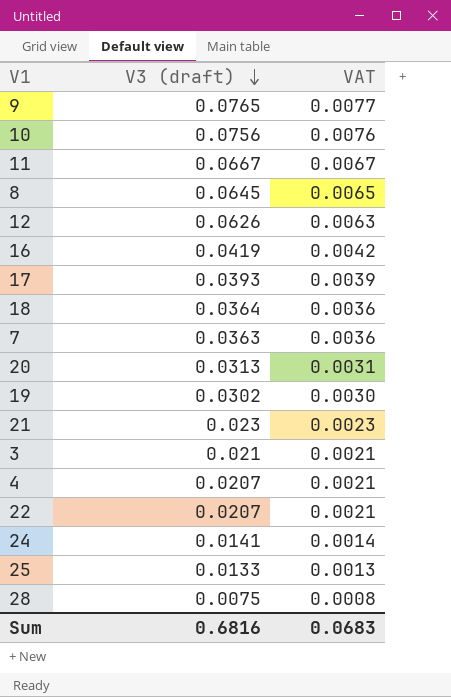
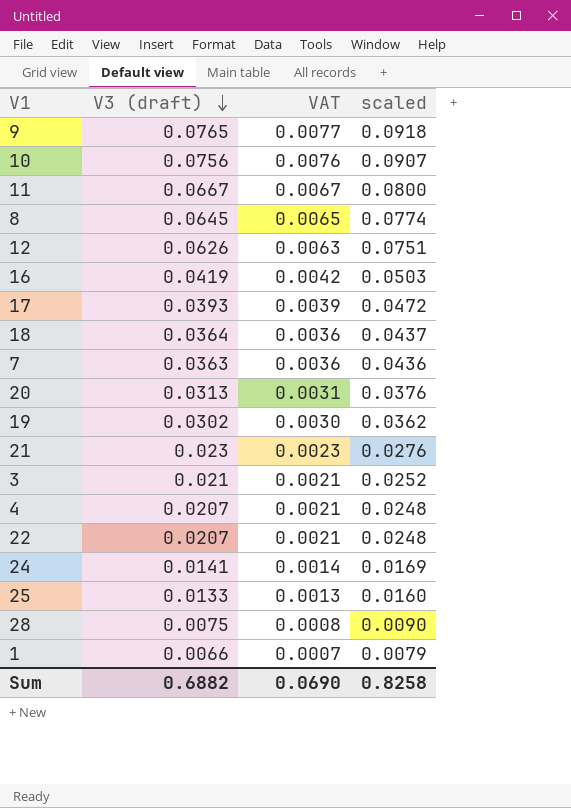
column scaled | formula: none -> [V3 (draft)] * 1.2
row 1: none -> 0.0066 | 0.0007 | 0.0079
Sum | V3 (draft): 0.6816 -> 0.6882
Sum | VAT: 0.0683 -> 0.0690

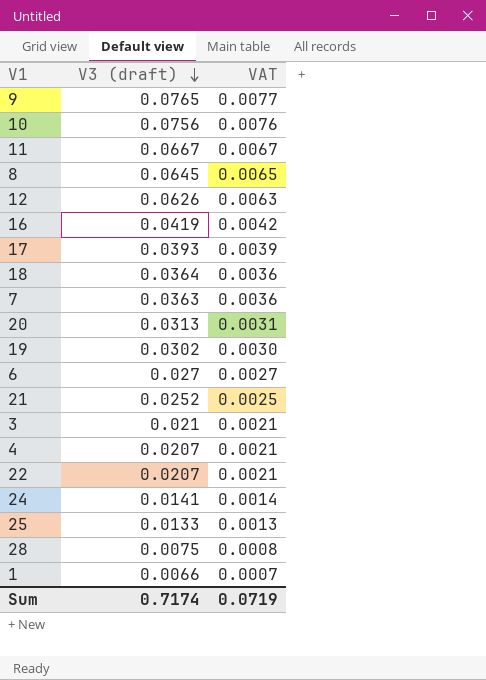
column scaled | formula: [V3 (draft)] * 1.2 -> none
row 6: none -> 0.027 | 0.0027
21 | V3 (draft): 0.023 -> 0.0252
21 | VAT: 0.0023 -> 0.0025
Sum | V3 (draft): 0.6882 -> 0.7174
Sum | VAT: 0.0690 -> 0.0719

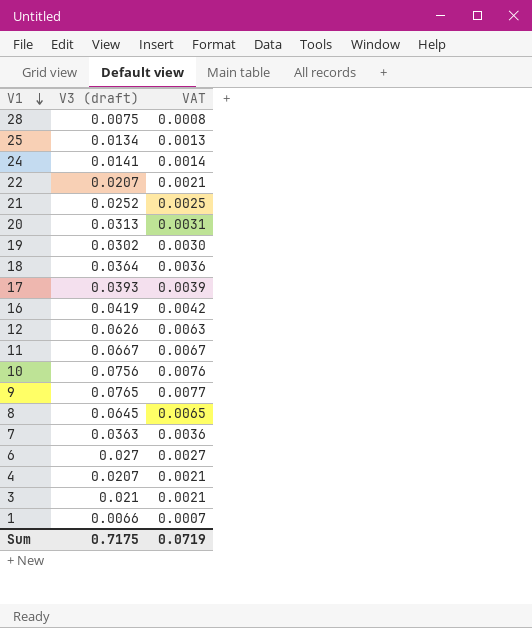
row order: V3 (draft) descending -> V1 descending
25 | V3 (draft): 0.0133 -> 0.0134
Sum | V3 (draft): 0.7174 -> 0.7175

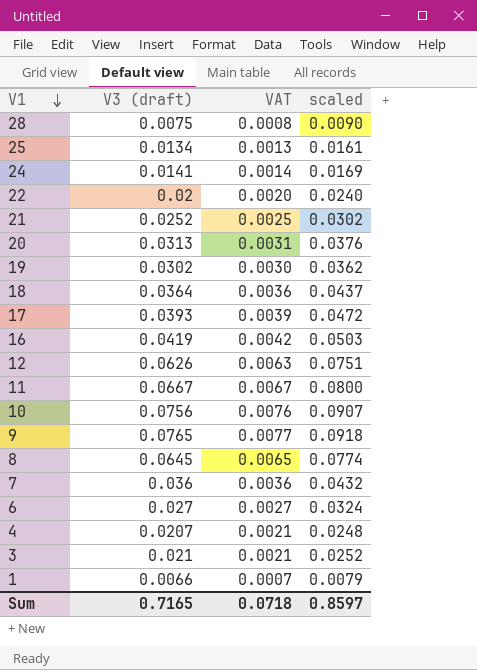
column scaled | formula: none -> [V3 (draft)] * 1.2
22 | V3 (draft): 0.0207 -> 0.02
22 | VAT: 0.0021 -> 0.0020
7 | V3 (draft): 0.0363 -> 0.036
Sum | V3 (draft): 0.7175 -> 0.7165
Sum | VAT: 0.0719 -> 0.0718

